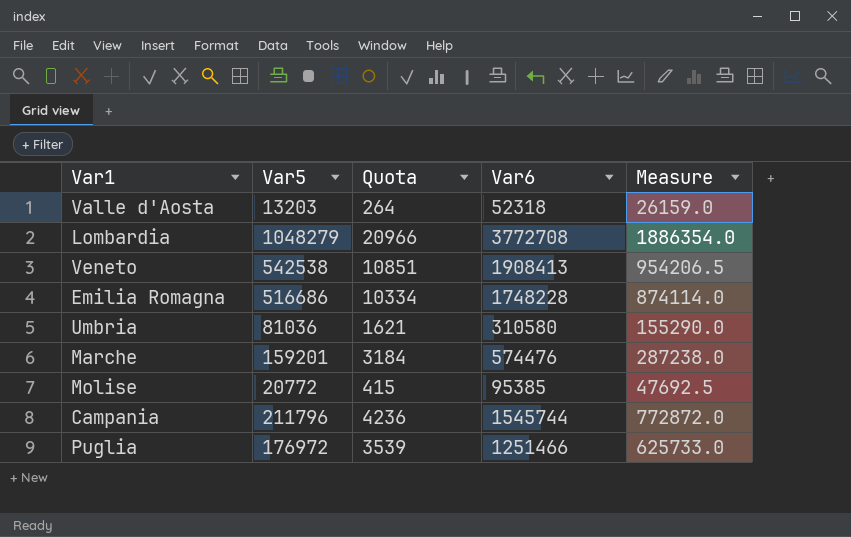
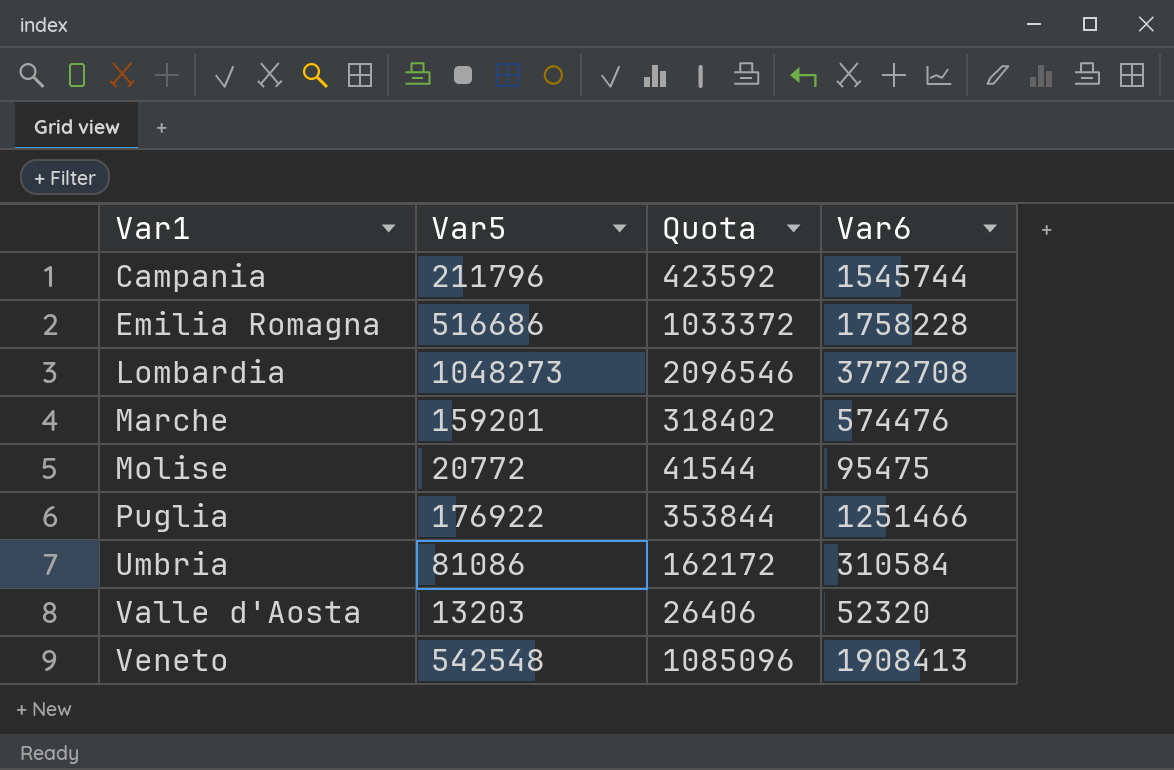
row order: none -> Var1 ascending
column Measure | formula: [Var6] * 0.5 -> none
column Quota | formula: [Var5] * 0.02 -> [Var5] * 2
Emilia Romagna | Var6: 1748228 -> 1758228
Lombardia | Var5: 1048279 -> 1048273
Molise | Var6: 95385 -> 95475
Puglia | Var5: 176972 -> 176922
Umbria | Var5: 81036 -> 81086
Umbria | Var6: 310580 -> 310584
Valle d'Aosta | Var6: 52318 -> 52320
Veneto | Var5: 542538 -> 542548

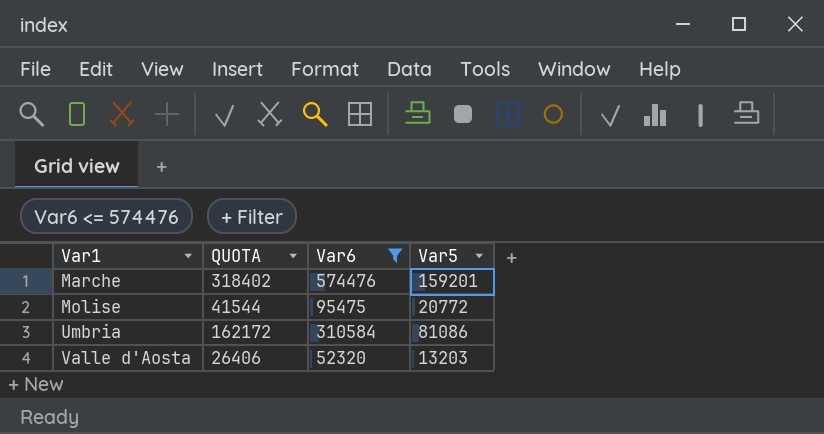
filter: none -> Var6 <= 574476
column name: Quota -> QUOTA
column Var5 | position: 2 -> 4

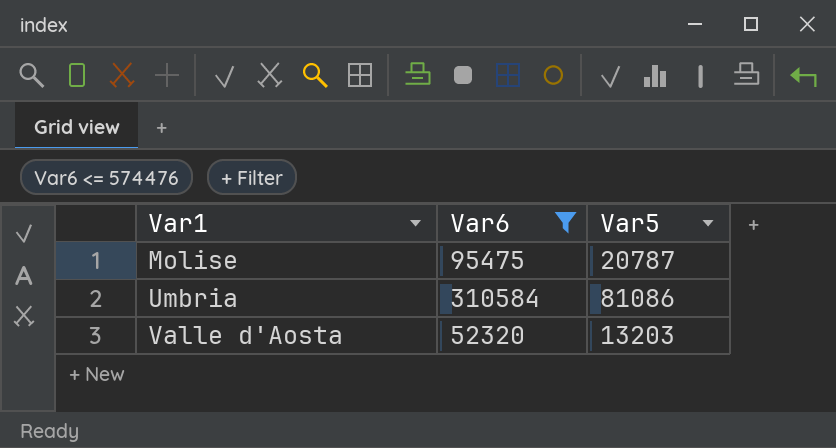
column QUOTA | formula: [Var5] * 2 -> none
row Marche: 318402 | 574476 | 159201 -> none
Molise | Var5: 20772 -> 20787

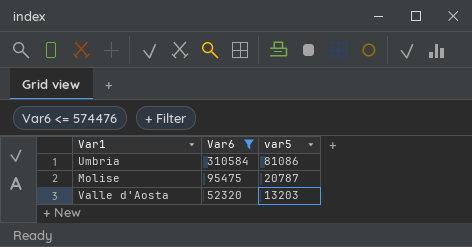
row order: Var1 ascending -> Var6 descending
column name: Var5 -> var5

